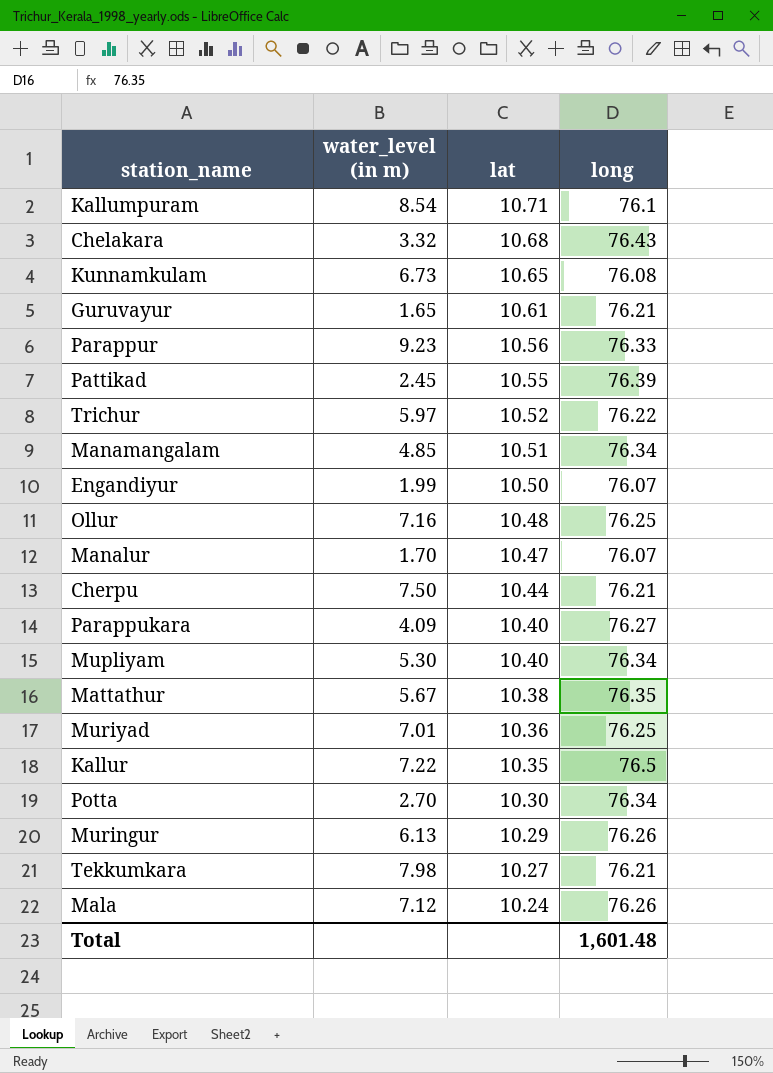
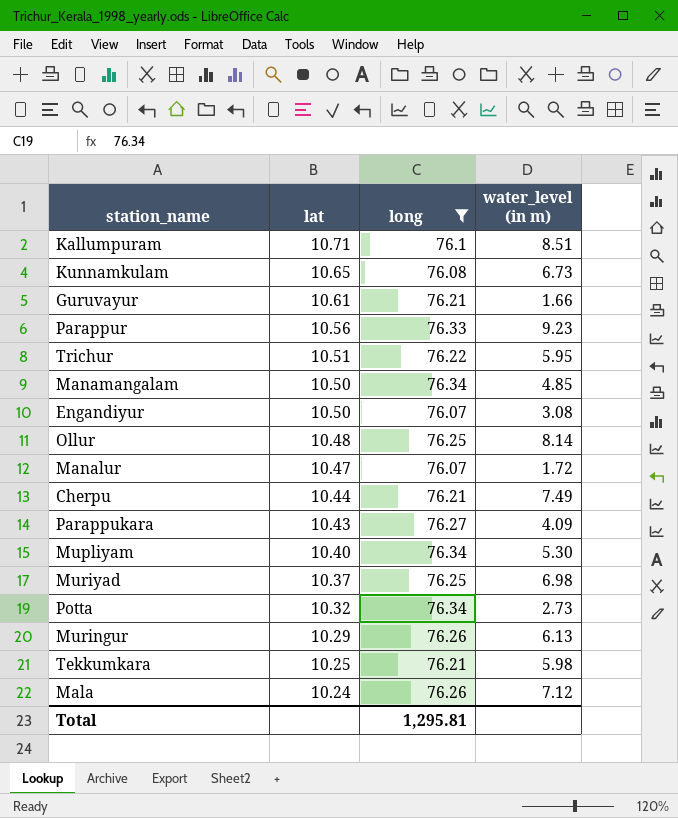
filter: none -> long <= 76.34
column water_level (in m) | position: 2 -> 4
Kallumpuram | water_level (in m): 8.54 -> 8.51
Guruvayur | water_level (in m): 1.65 -> 1.66
Trichur | lat: 10.52 -> 10.51
Trichur | water_level (in m): 5.97 -> 5.95
Manamangalam | lat: 10.51 -> 10.50
Engandiyur | water_level (in m): 1.99 -> 3.08
Ollur | water_level (in m): 7.16 -> 8.14
Manalur | water_level (in m): 1.70 -> 1.72
Cherpu | water_level (in m): 7.50 -> 7.49
Parappukara | lat: 10.40 -> 10.43
Muriyad | lat: 10.36 -> 10.37
Muriyad | water_level (in m): 7.01 -> 6.98
Potta | lat: 10.30 -> 10.32
Potta | water_level (in m): 2.70 -> 2.73
Tekkumkara | lat: 10.27 -> 10.25
Tekkumkara | water_level (in m): 7.98 -> 5.98
Total | long: 1,601.48 -> 1,295.81

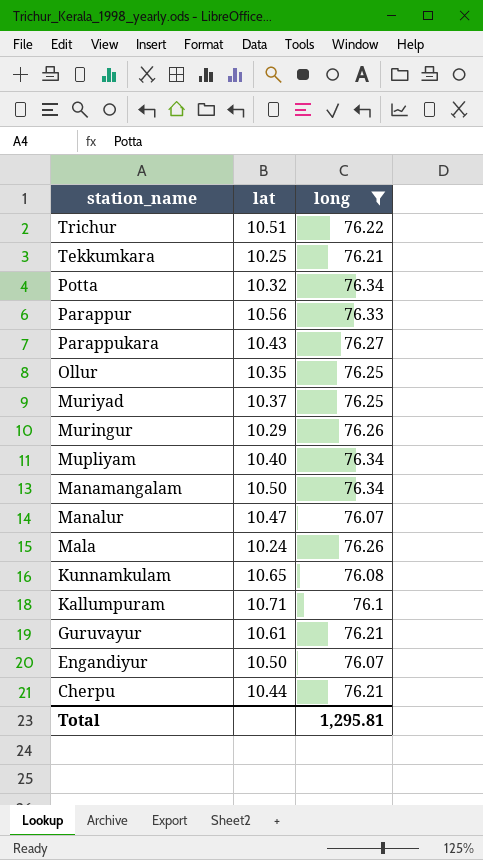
row order: lat descending -> station_name descending
column water_level (in m) | position: 4 -> none
Ollur | lat: 10.48 -> 10.35

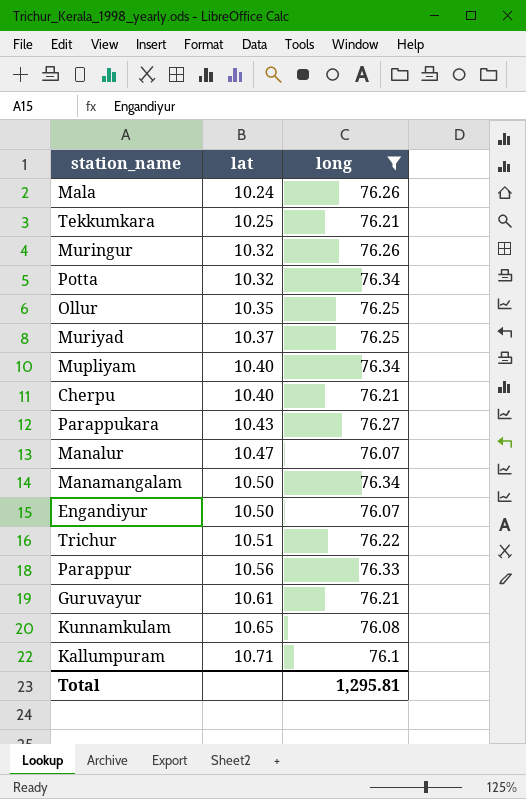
row order: station_name descending -> lat ascending
Muringur | lat: 10.29 -> 10.32
Cherpu | lat: 10.44 -> 10.40

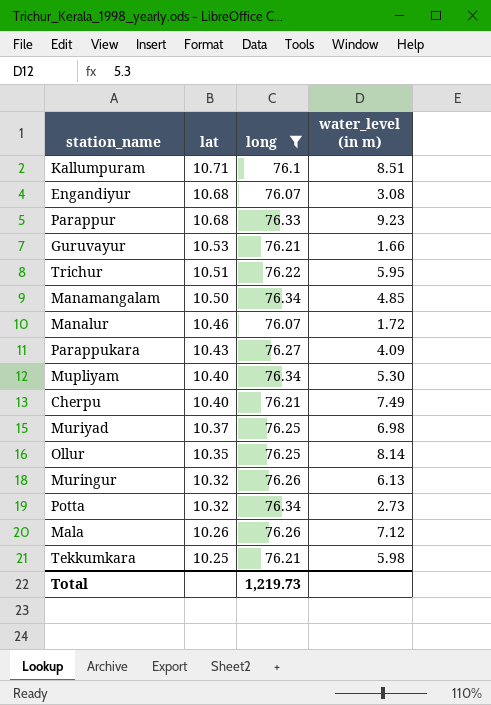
row order: lat ascending -> lat descending
column water_level (in m) | position: none -> 4
row Kunnamkulam: 10.65 | 76.08 -> none
Engandiyur | lat: 10.50 -> 10.68
Parappur | lat: 10.56 -> 10.68
Guruvayur | lat: 10.61 -> 10.53
Manalur | lat: 10.47 -> 10.46
Mala | lat: 10.24 -> 10.26
Total | long: 1,295.81 -> 1,219.73

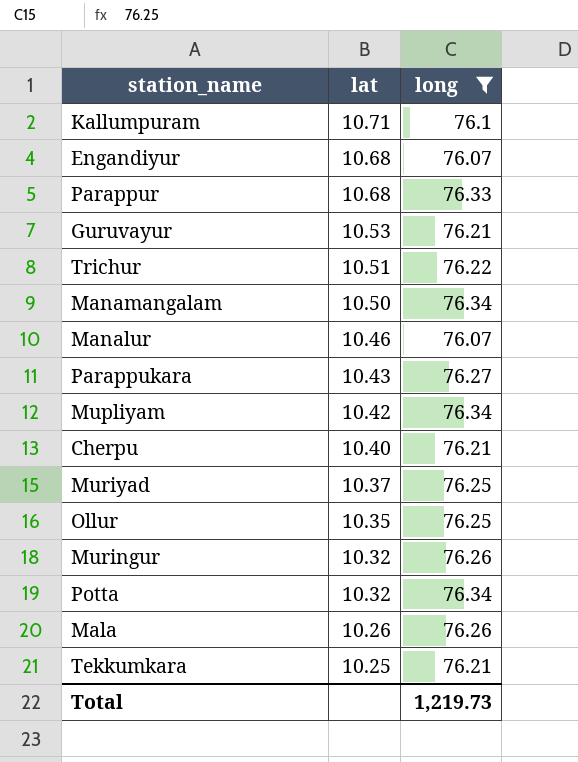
column water_level (in m) | position: 4 -> none
Mupliyam | lat: 10.40 -> 10.42

